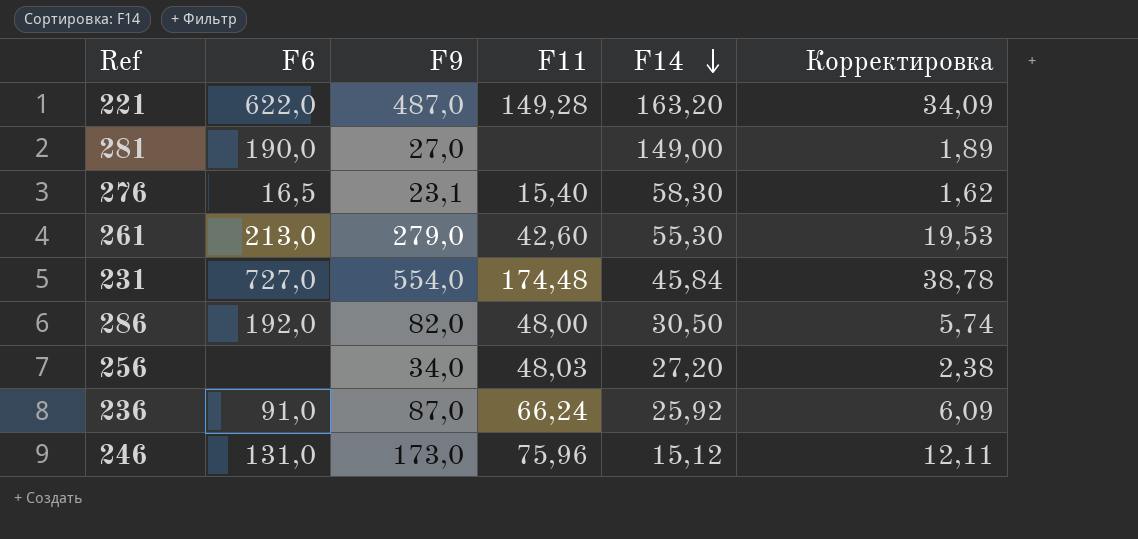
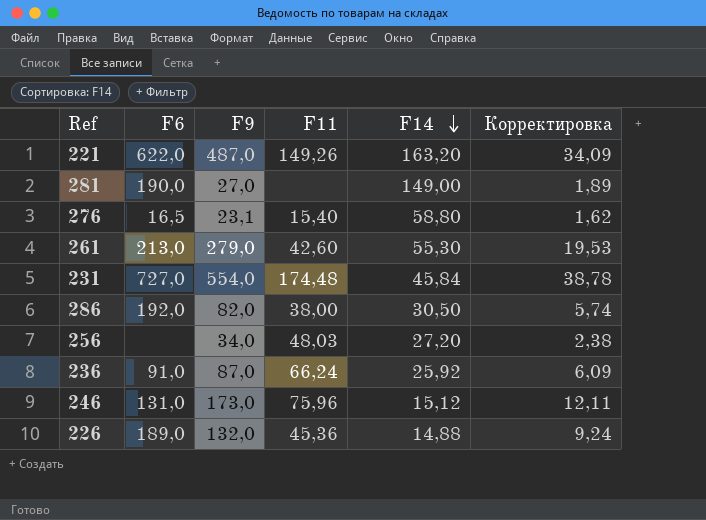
221 | F11: 149,28 -> 149,26
276 | F14: 58,30 -> 58,80
286 | F11: 48,00 -> 38,00
row 226: none -> 189,0 | 132,0 | 45,36 | 14,88 | 9,24

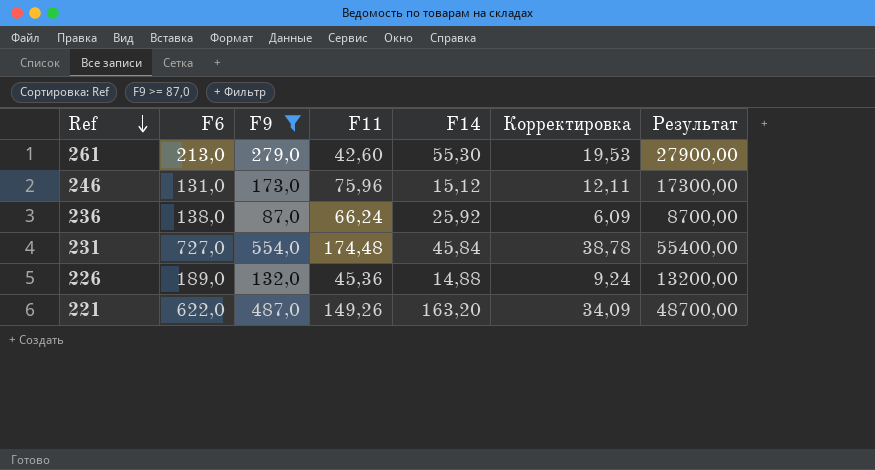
filter: none -> F9 >= 87,0
row order: F14 descending -> Ref descending
column Результат | formula: none -> [F9] * 100
236 | F6: 91,0 -> 138,0

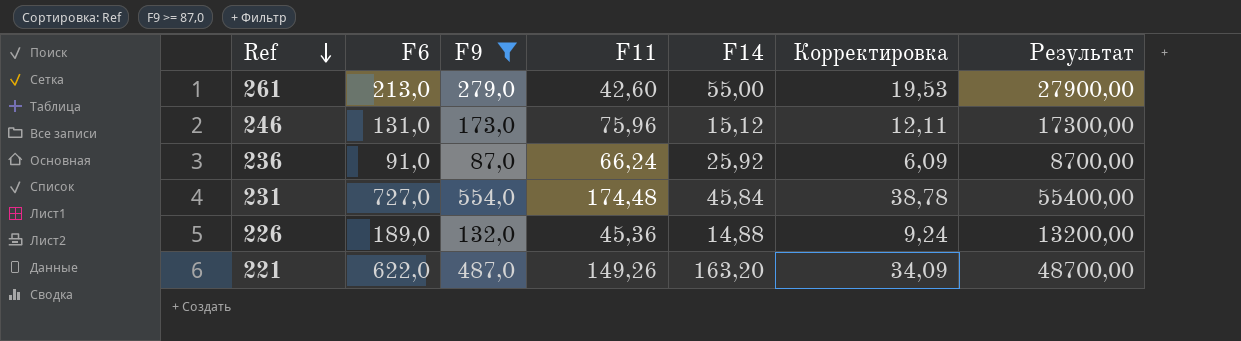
261 | F14: 55,30 -> 55,00
236 | F6: 138,0 -> 91,0

